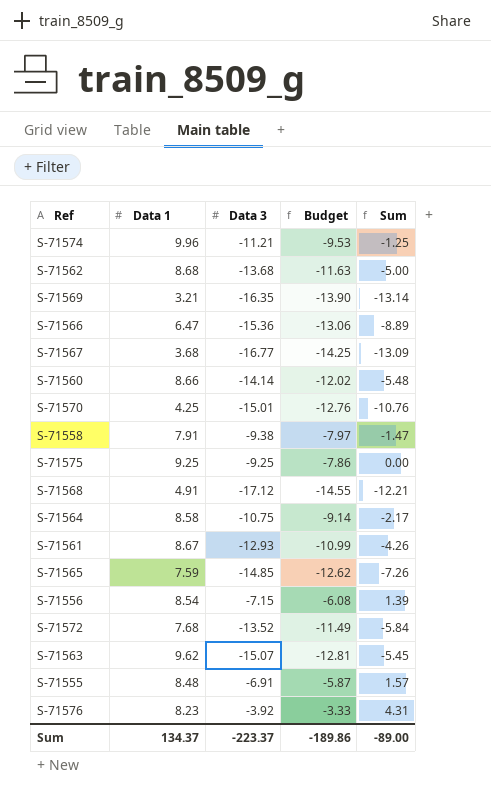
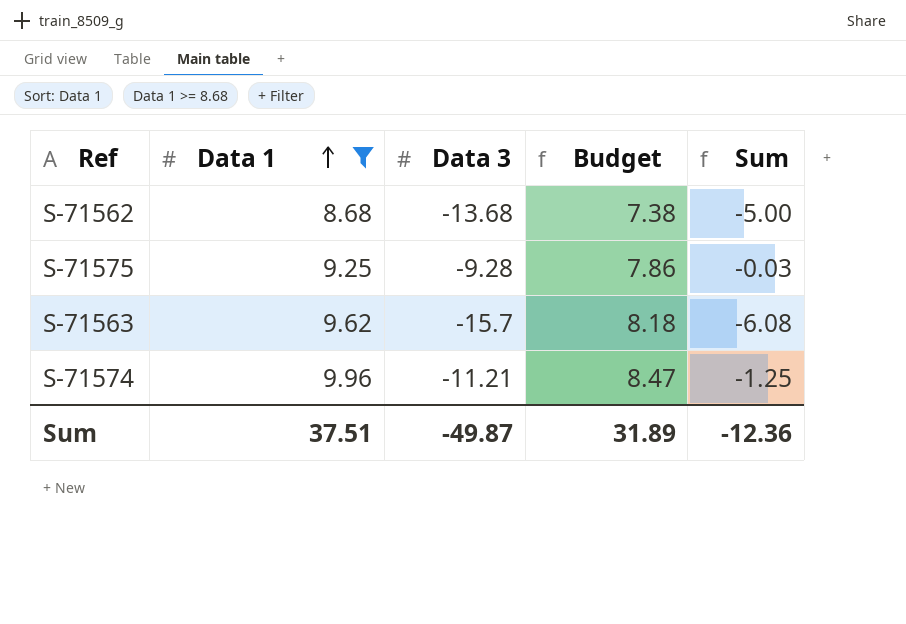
filter: none -> Data 1 >= 8.68
row order: none -> Data 1 ascending
column Budget | formula: [Data 3] * 0.85 -> [Data 1] * 0.85
S-71575 | Data 3: -9.25 -> -9.28
S-71575 | Sum: 0.00 -> -0.03
S-71563 | Data 3: -15.07 -> -15.7
S-71563 | Sum: -5.45 -> -6.08
Sum | Data 1: 134.37 -> 37.51
Sum | Data 3: -223.37 -> -49.87
Sum | Budget: -189.86 -> 31.89
Sum | Sum: -89.00 -> -12.36

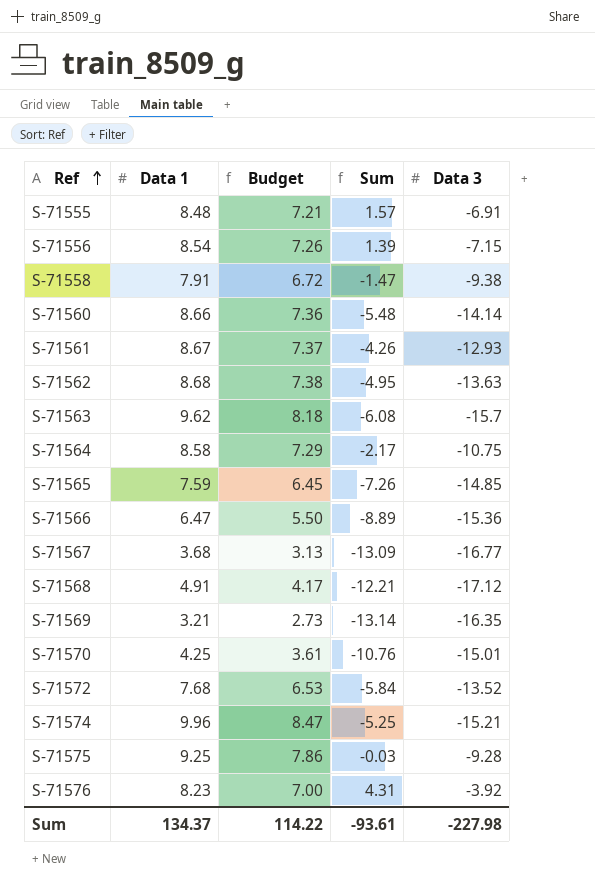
filter: Data 1 >= 8.68 -> none
row order: Data 1 ascending -> Ref ascending
column Data 3 | position: 3 -> 5
S-71562 | Sum: -5.00 -> -4.95
S-71562 | Data 3: -13.68 -> -13.63
S-71574 | Sum: -1.25 -> -5.25
S-71574 | Data 3: -11.21 -> -15.21
Sum | Data 1: 37.51 -> 134.37
Sum | Budget: 31.89 -> 114.22
Sum | Sum: -12.36 -> -93.61
Sum | Data 3: -49.87 -> -227.98

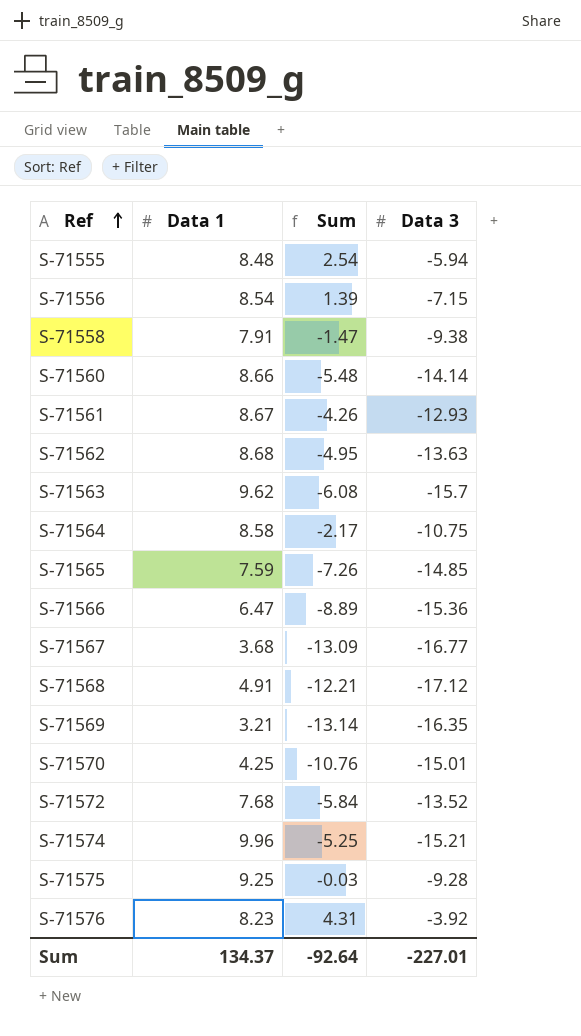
column Budget | formula: [Data 1] * 0.85 -> none
S-71555 | Sum: 1.57 -> 2.54
S-71555 | Data 3: -6.91 -> -5.94
Sum | Sum: -93.61 -> -92.64
Sum | Data 3: -227.98 -> -227.01

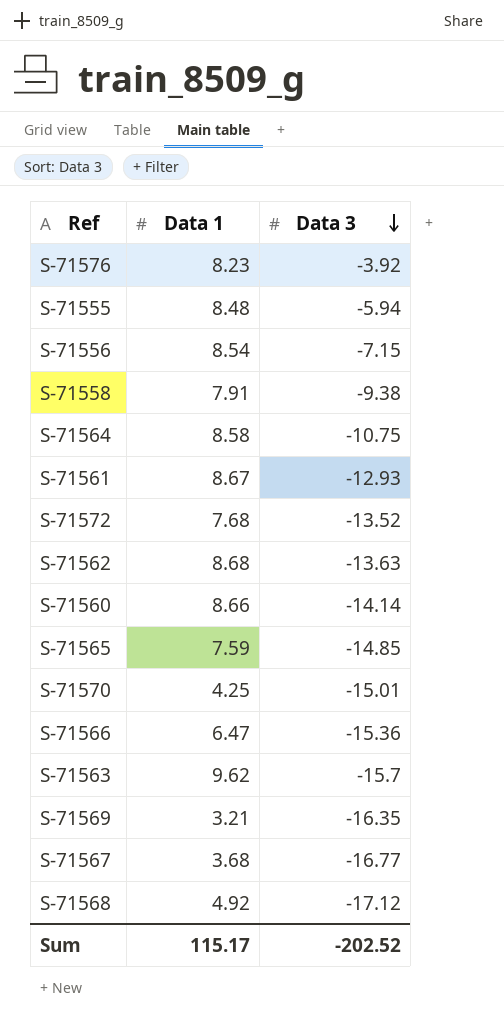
row order: Ref ascending -> Data 3 descending
column Sum | formula: [Data 1] + [Data 3] -> none
row S-71574: 9.96 | -5.25 | -15.21 -> none
row S-71575: 9.25 | -0.03 | -9.28 -> none
S-71568 | Data 1: 4.91 -> 4.92
Sum | Data 1: 134.37 -> 115.17
Sum | Data 3: -227.01 -> -202.52

